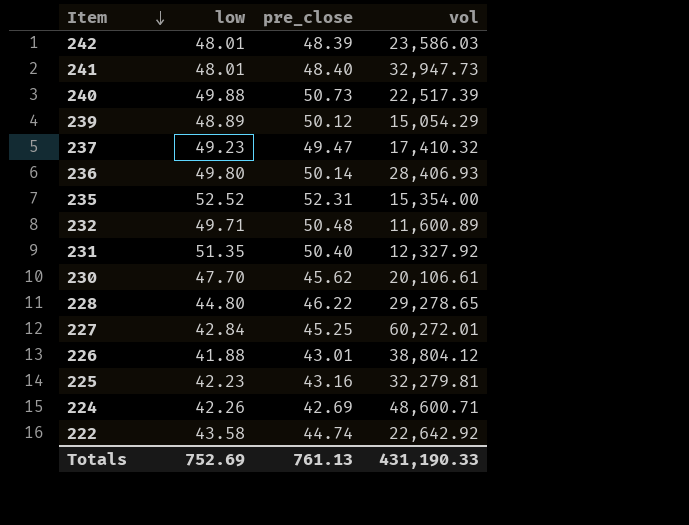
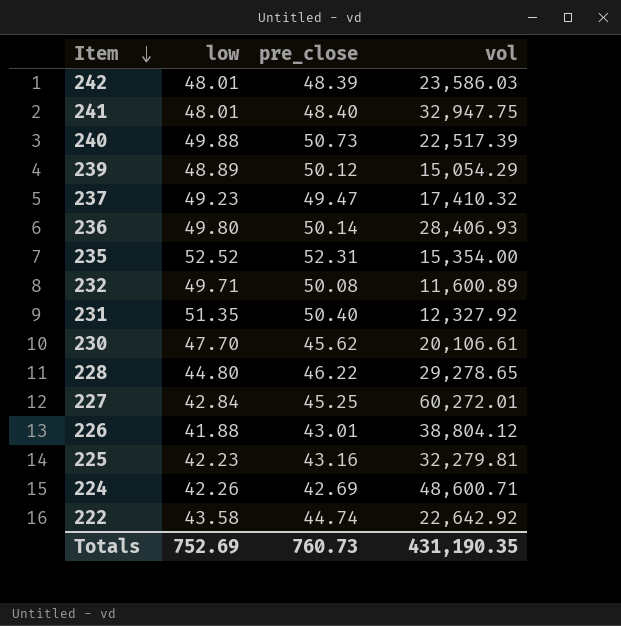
241 | vol: 32,947.73 -> 32,947.75
232 | pre_close: 50.48 -> 50.08
Totals | pre_close: 761.13 -> 760.73
Totals | vol: 431,190.33 -> 431,190.35

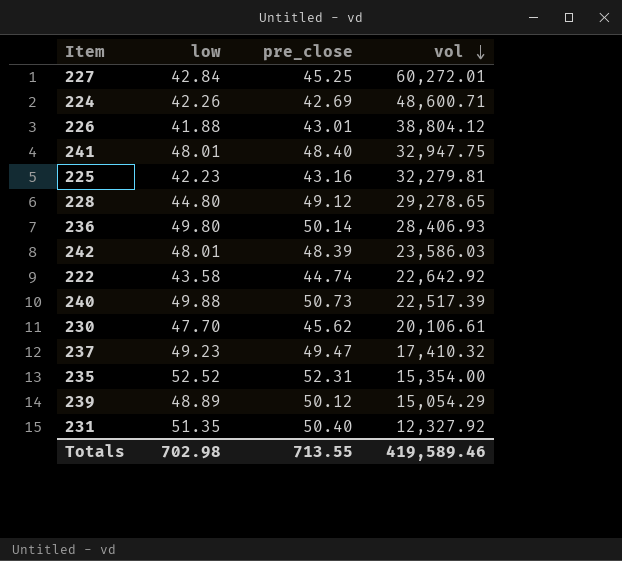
row order: Item descending -> vol descending
row 232: 49.71 | 50.08 | 11,600.89 -> none
228 | pre_close: 46.22 -> 49.12
Totals | low: 752.69 -> 702.98
Totals | pre_close: 760.73 -> 713.55
Totals | vol: 431,190.35 -> 419,589.46

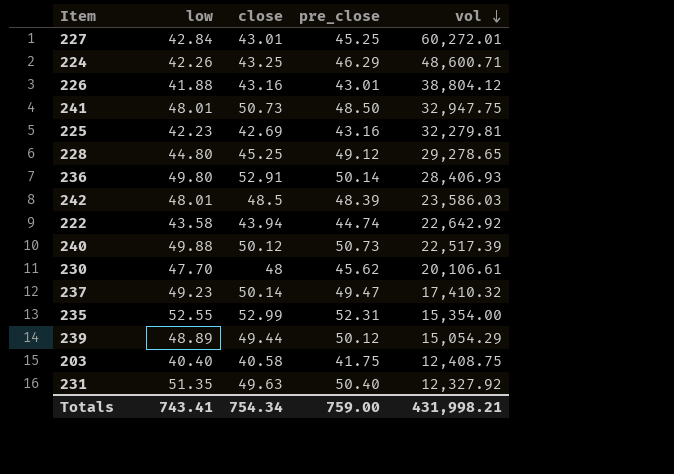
column close | position: none -> 3
224 | pre_close: 42.69 -> 46.29
241 | pre_close: 48.40 -> 48.50
235 | low: 52.52 -> 52.55
row 203: none -> 40.40 | 40.58 | 41.75 | 12,408.75
Totals | low: 702.98 -> 743.41
Totals | pre_close: 713.55 -> 759.00
Totals | vol: 419,589.46 -> 431,998.21

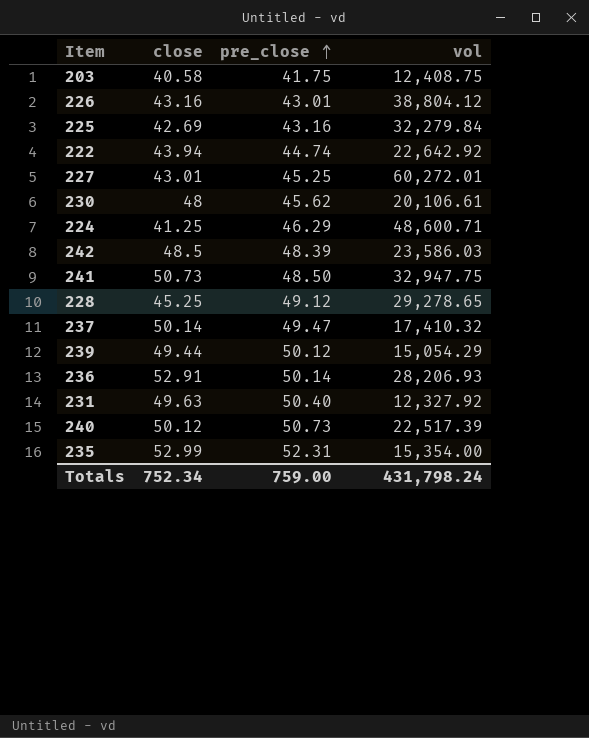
row order: vol descending -> pre_close ascending
column low | position: 2 -> none
225 | vol: 32,279.81 -> 32,279.84
224 | close: 43.25 -> 41.25
236 | vol: 28,406.93 -> 28,206.93
Totals | close: 754.34 -> 752.34
Totals | vol: 431,998.21 -> 431,798.24

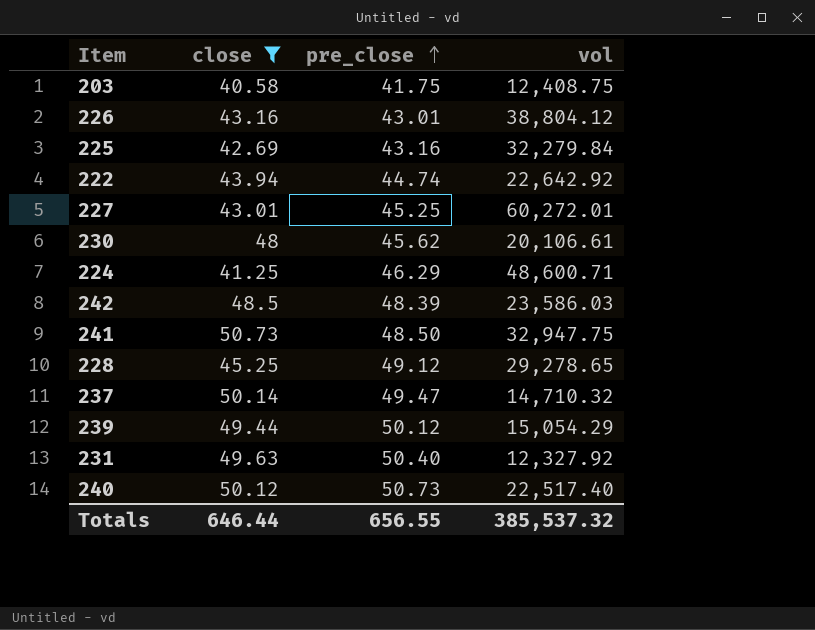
filter: none -> close <= 50.73
237 | vol: 17,410.32 -> 14,710.32
240 | vol: 22,517.39 -> 22,517.40
Totals | close: 752.34 -> 646.44
Totals | pre_close: 759.00 -> 656.55
Totals | vol: 431,798.24 -> 385,537.32

